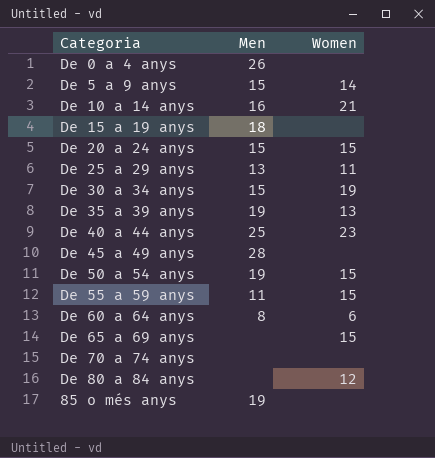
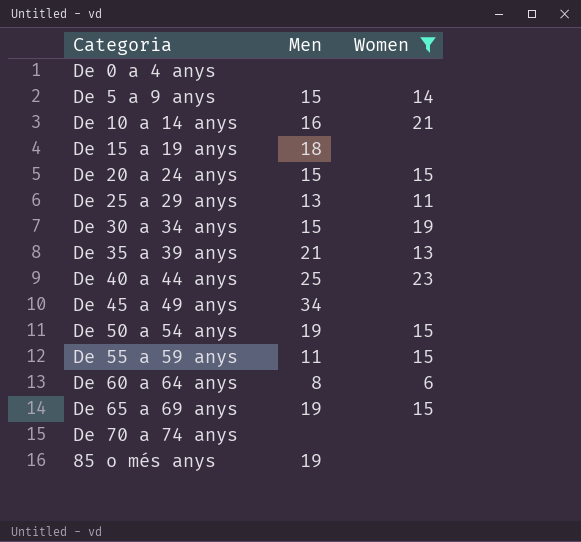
filter: none -> Women != 12
De 0 a 4 anys | Men: 26 -> none
De 35 a 39 anys | Men: 19 -> 21
De 45 a 49 anys | Men: 28 -> 34
De 65 a 69 anys | Men: none -> 19

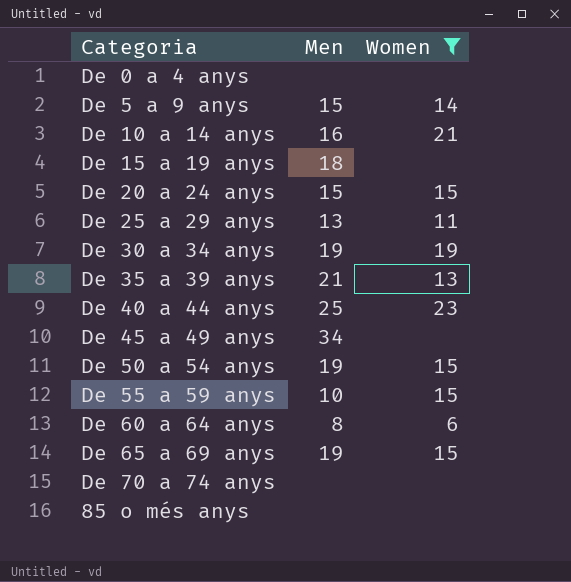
De 30 a 34 anys | Men: 15 -> 19
De 55 a 59 anys | Men: 11 -> 10
85 o més anys | Men: 19 -> none

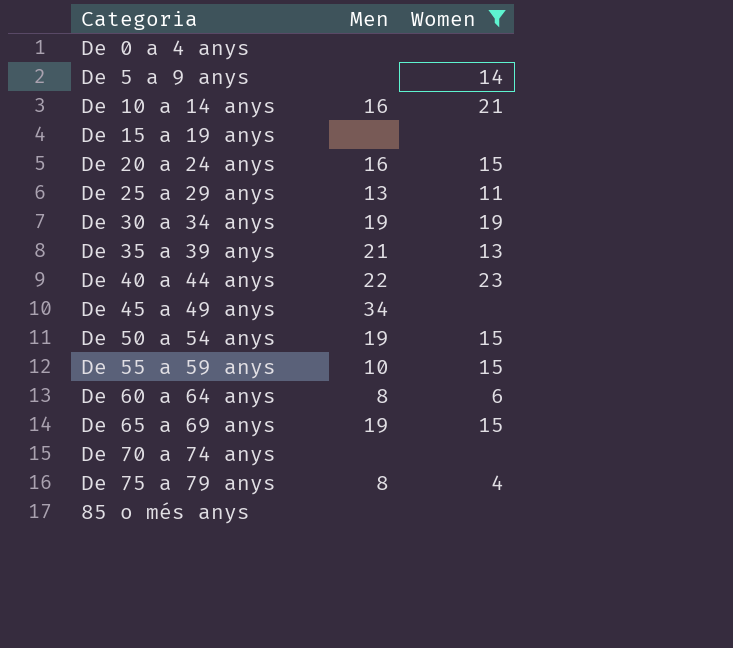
De 5 a 9 anys | Men: 15 -> none
De 15 a 19 anys | Men: 18 -> none
De 20 a 24 anys | Men: 15 -> 16
De 40 a 44 anys | Men: 25 -> 22
row De 75 a 79 anys: none -> 8 | 4

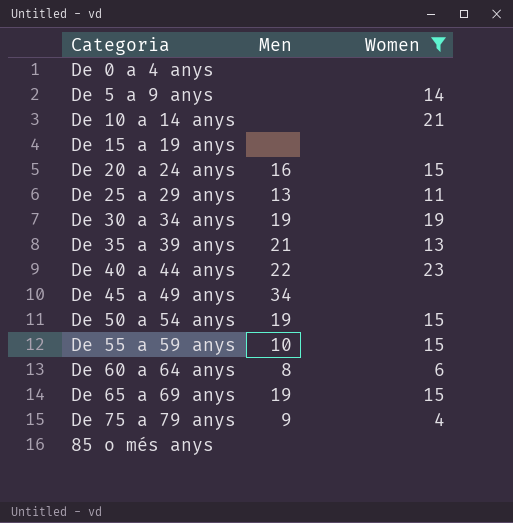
row De 70 a 74 anys: none | none -> none
De 10 a 14 anys | Men: 16 -> none
De 75 a 79 anys | Men: 8 -> 9

